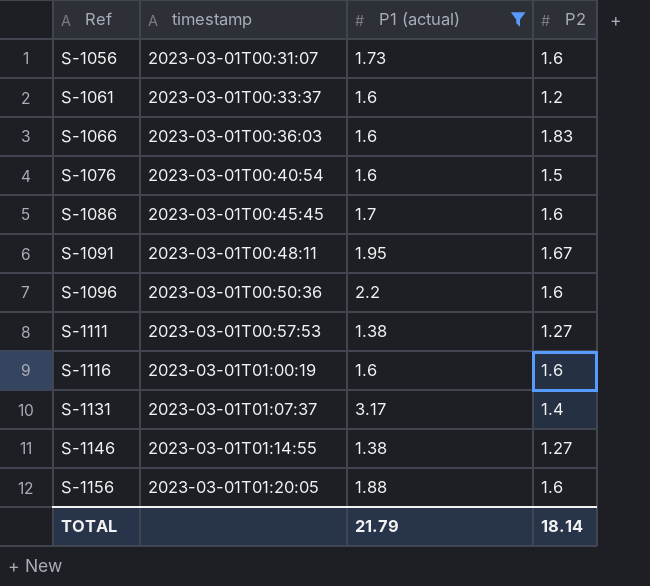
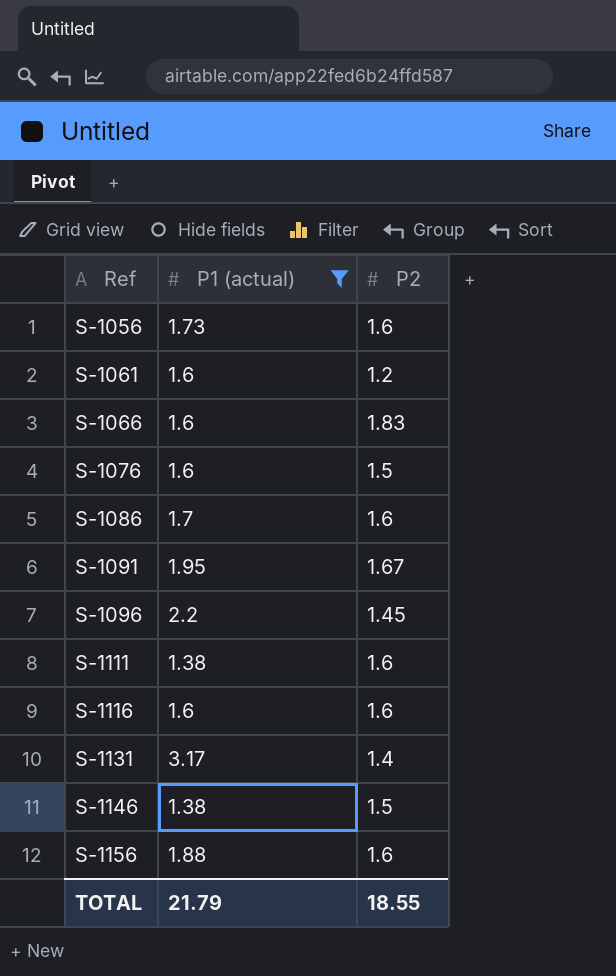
column timestamp | position: 2 -> none
S-1096 | P2: 1.6 -> 1.45
S-1111 | P2: 1.27 -> 1.6
S-1146 | P2: 1.27 -> 1.5
TOTAL | P2: 18.14 -> 18.55

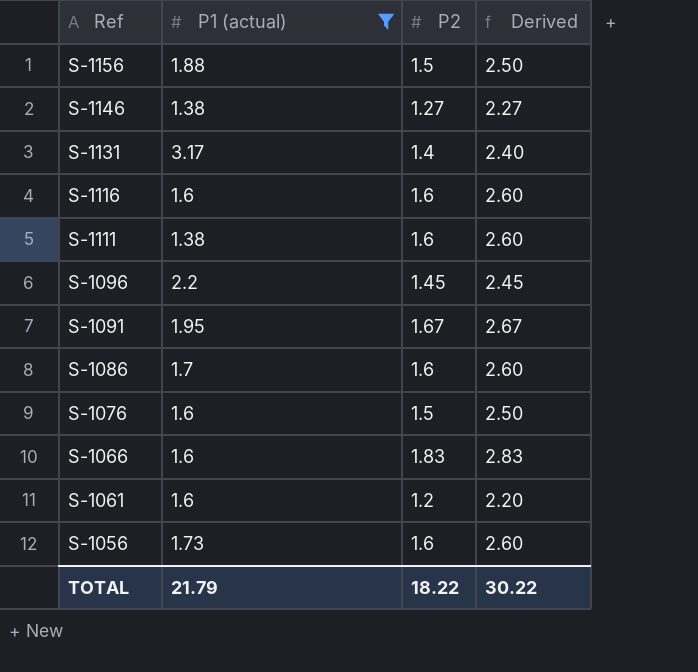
row order: Ref ascending -> Ref descending
column Derived | formula: none -> [P2] + 1
S-1156 | P2: 1.6 -> 1.5
S-1146 | P2: 1.5 -> 1.27
TOTAL | P2: 18.55 -> 18.22

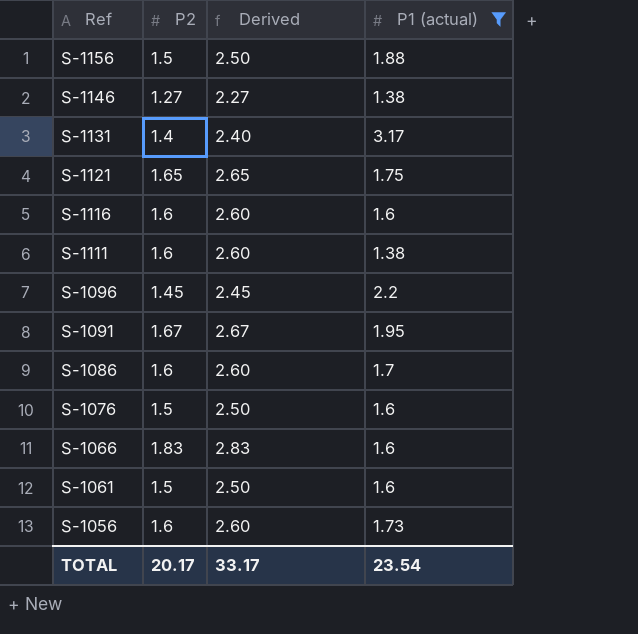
column P1 (actual) | position: 2 -> 4
row S-1121: none -> 1.65 | 2.65 | 1.75
S-1061 | P2: 1.2 -> 1.5
S-1061 | Derived: 2.20 -> 2.50
TOTAL | P2: 18.22 -> 20.17
TOTAL | Derived: 30.22 -> 33.17
TOTAL | P1 (actual): 21.79 -> 23.54

